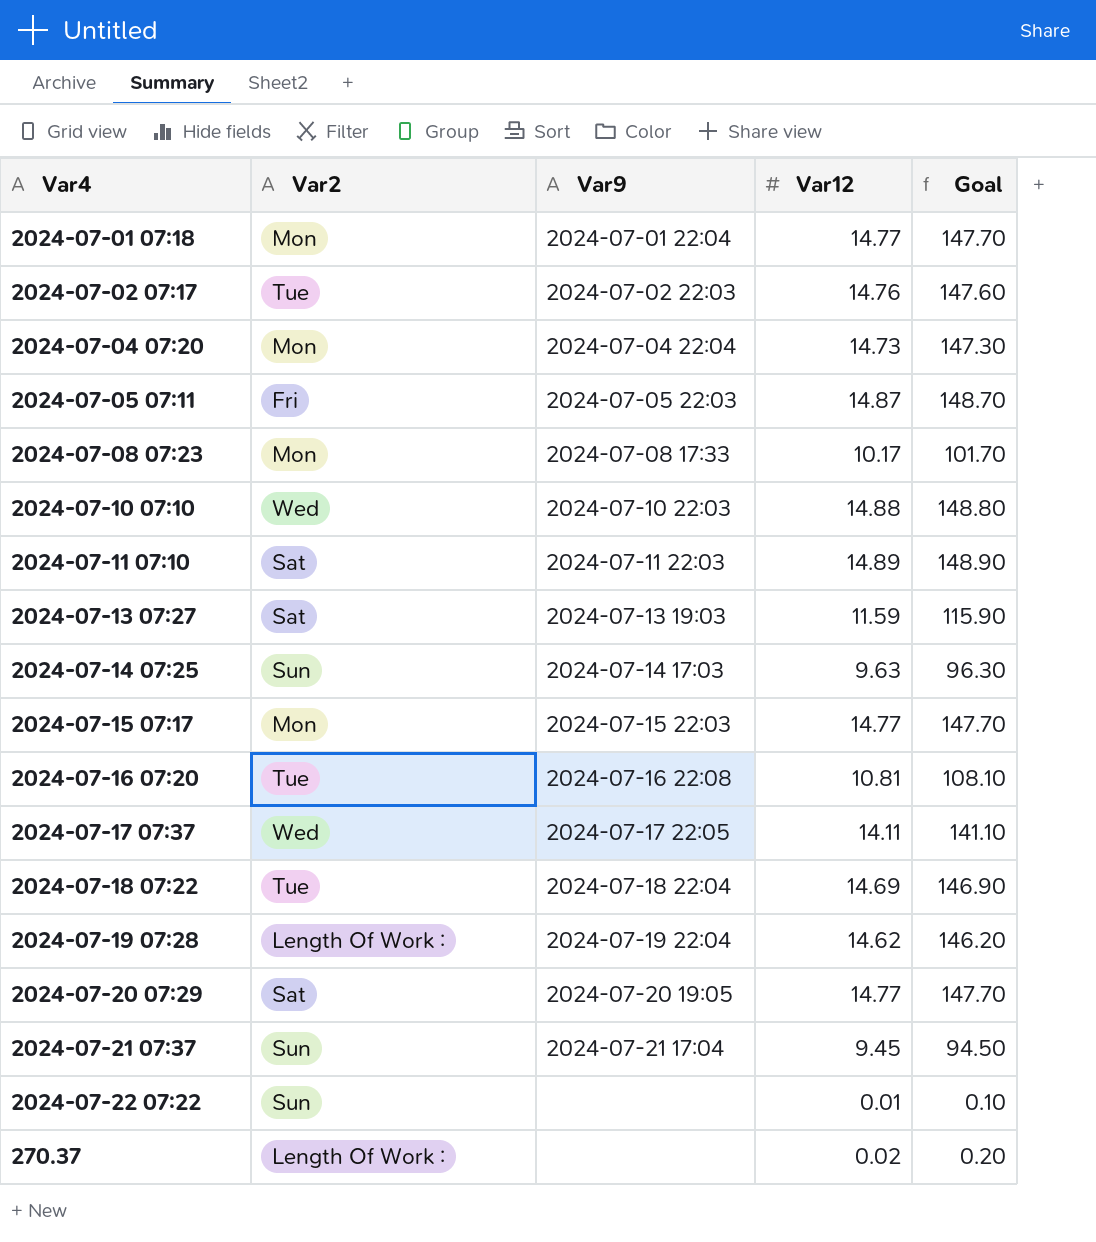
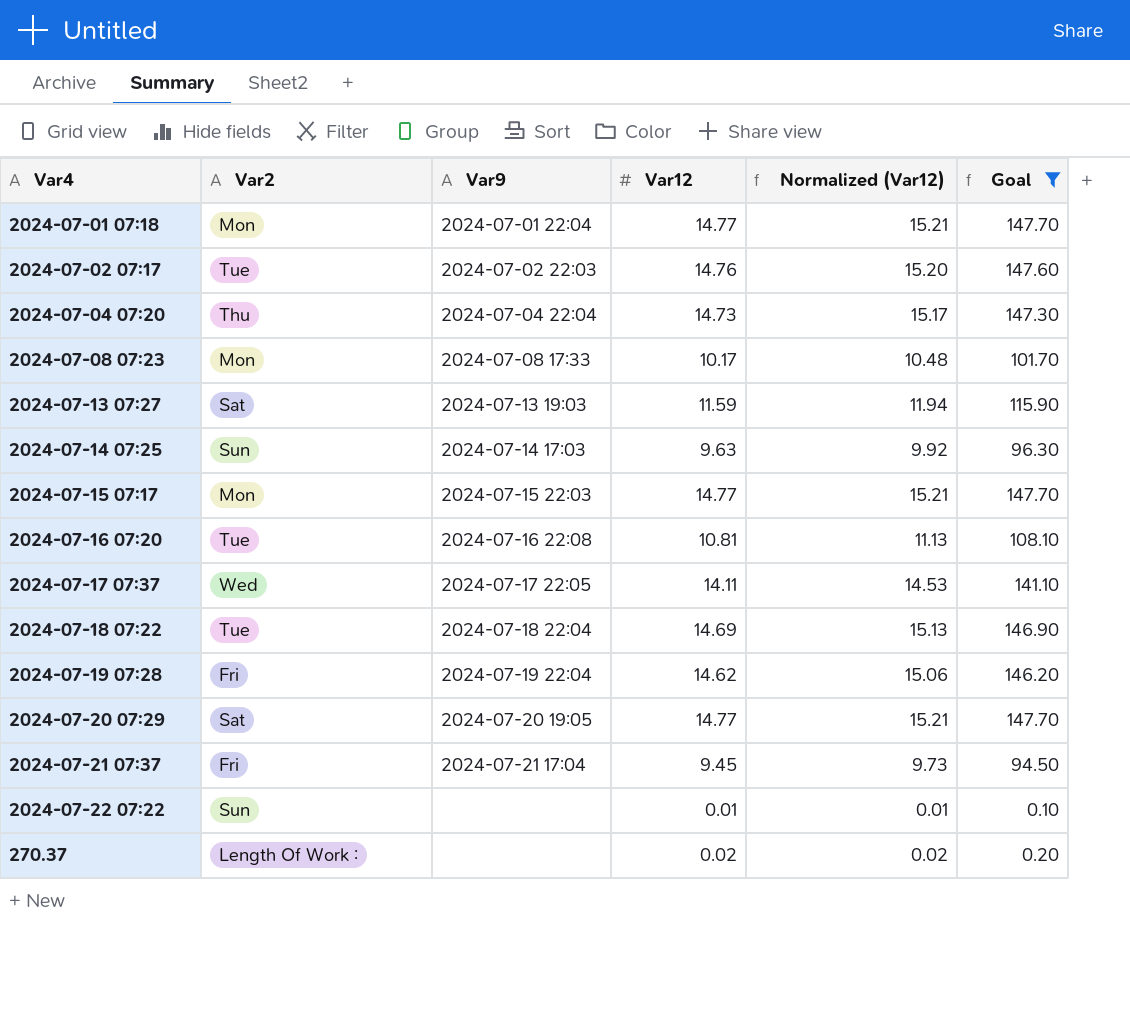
filter: none -> Goal <= 147.70
column Normalized (Var12) | formula: none -> [Var12] * 1.03
2024-07-04 07:20 | Var2: Mon -> Thu
2024-07-19 07:28 | Var2: Length Of Work : -> Fri
2024-07-21 07:37 | Var2: Sun -> Fri

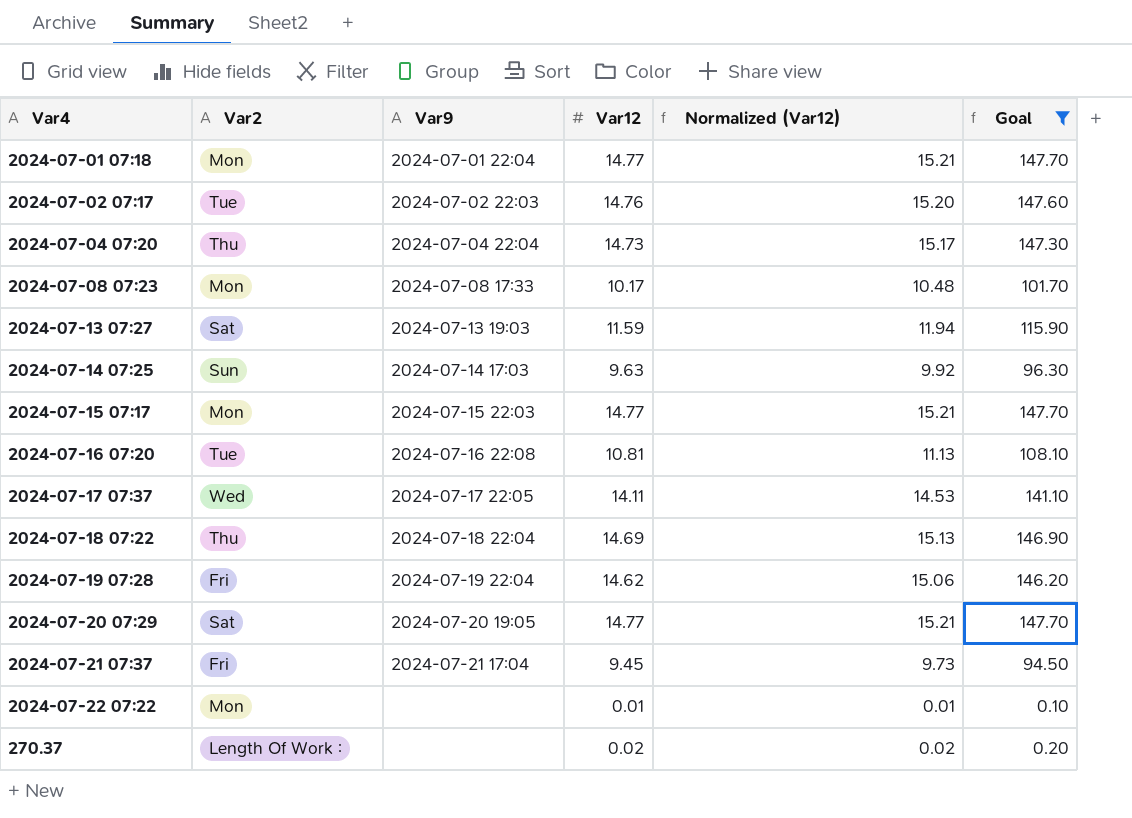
2024-07-18 07:22 | Var2: Tue -> Thu
2024-07-22 07:22 | Var2: Sun -> Mon

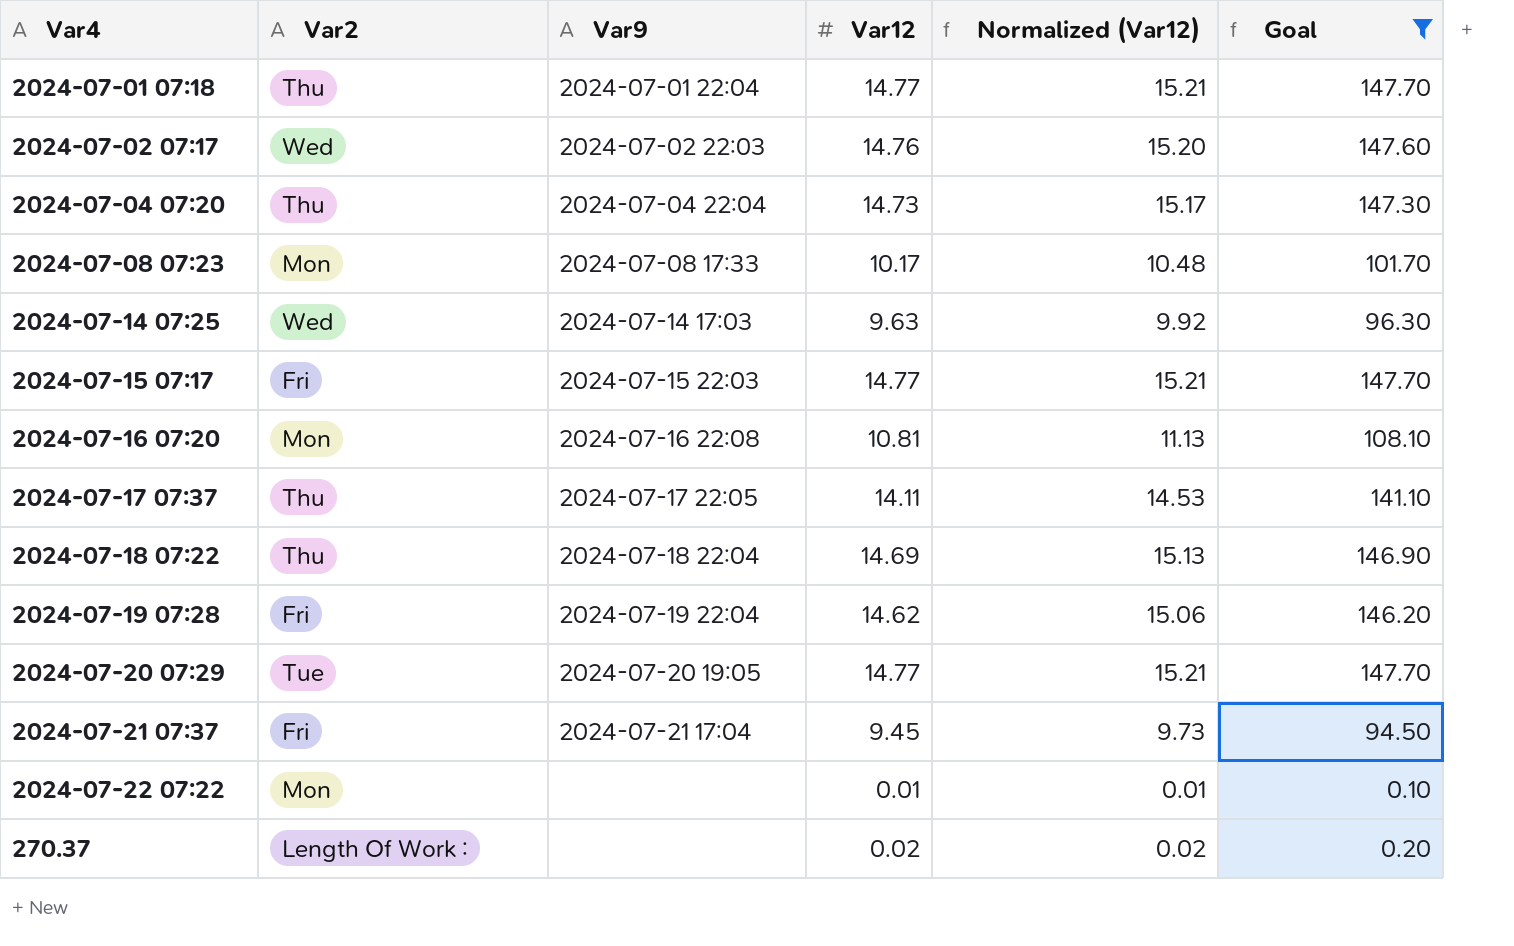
row 2024-07-13 07:27: Sat | 2024-07-13 19:03 | 11.59 | 11.94 | 115.90 -> none
2024-07-01 07:18 | Var2: Mon -> Thu
2024-07-02 07:17 | Var2: Tue -> Wed
2024-07-14 07:25 | Var2: Sun -> Wed
2024-07-15 07:17 | Var2: Mon -> Fri
2024-07-16 07:20 | Var2: Tue -> Mon
2024-07-17 07:37 | Var2: Wed -> Thu
2024-07-20 07:29 | Var2: Sat -> Tue

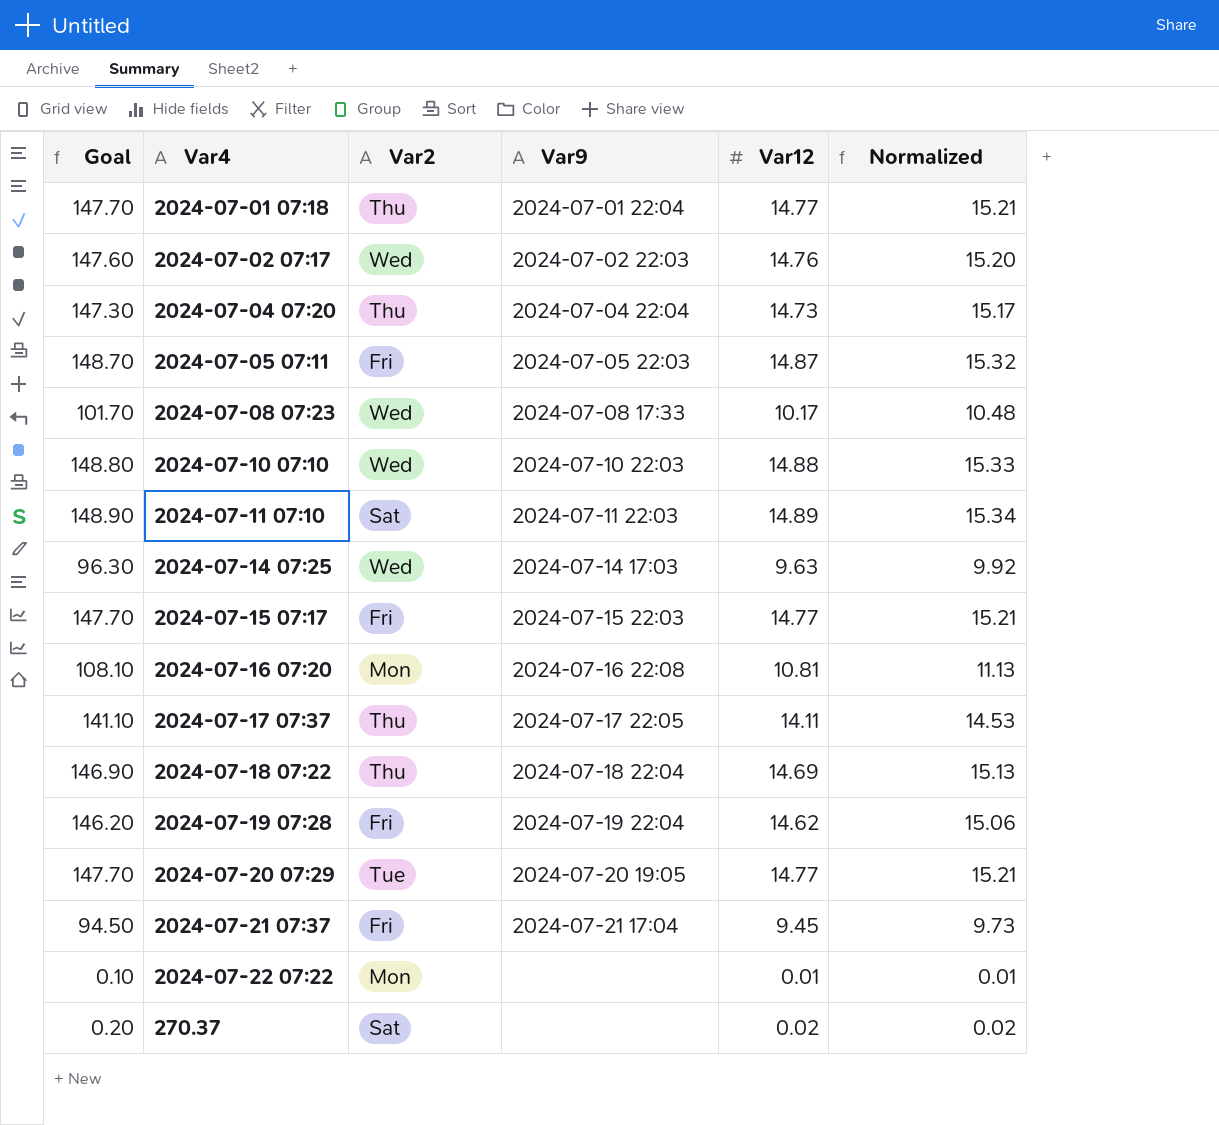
filter: Goal <= 147.70 -> none
column Goal | position: 6 -> 1
column name: Normalized (Var12) -> Normalized
2024-07-08 07:23 | Var2: Mon -> Wed
270.37 | Var2: Length Of Work : -> Sat

